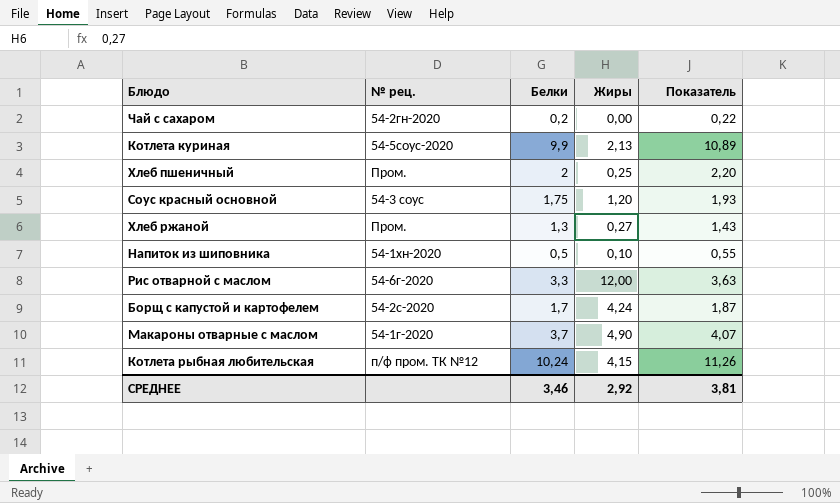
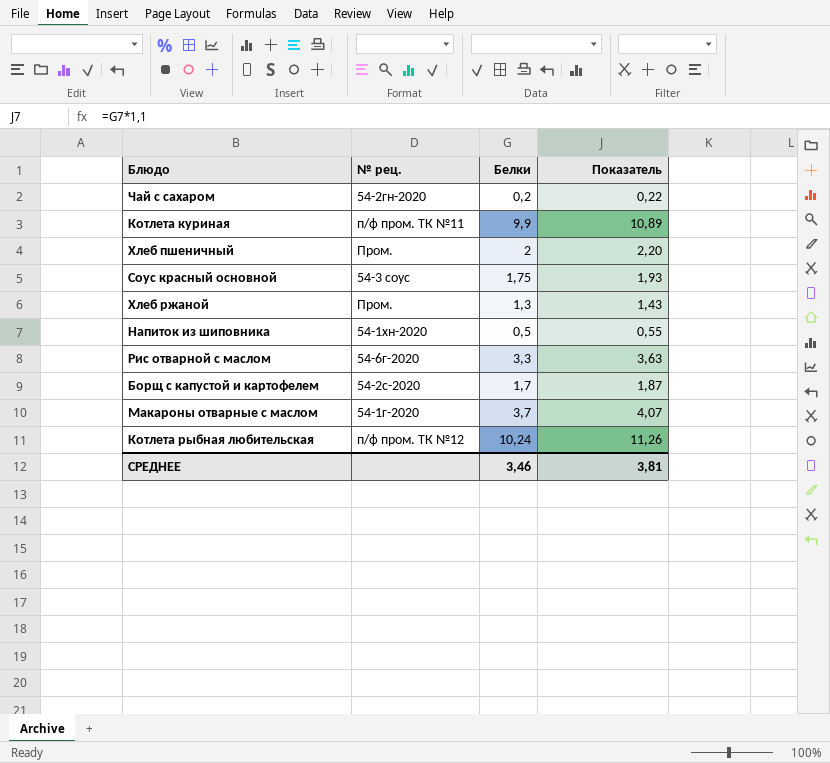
column Жиры | position: 4 -> none
Котлета куриная | № рец.: 54-5соус-2020 -> п/ф пром. ТК №11

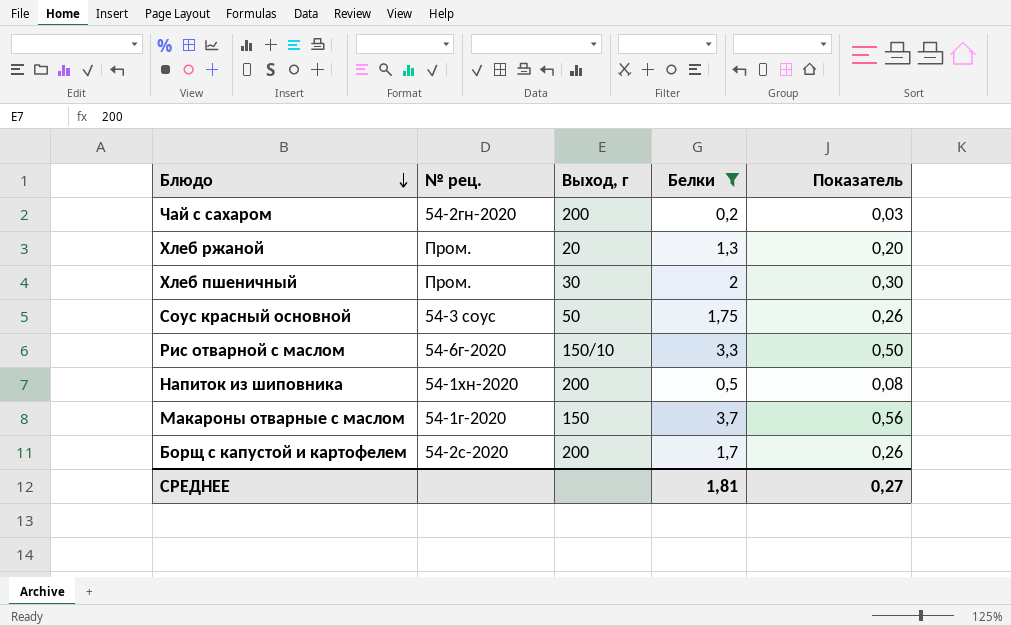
filter: none -> Белки <= 3,7
row order: none -> Блюдо descending
column Выход, г | position: none -> 3
column Показатель | formula: [Белки] * 1,1 -> [Белки] * 0,15
СРЕДНЕЕ | Белки: 3,46 -> 1,81
СРЕДНЕЕ | Показатель: 3,81 -> 0,27

